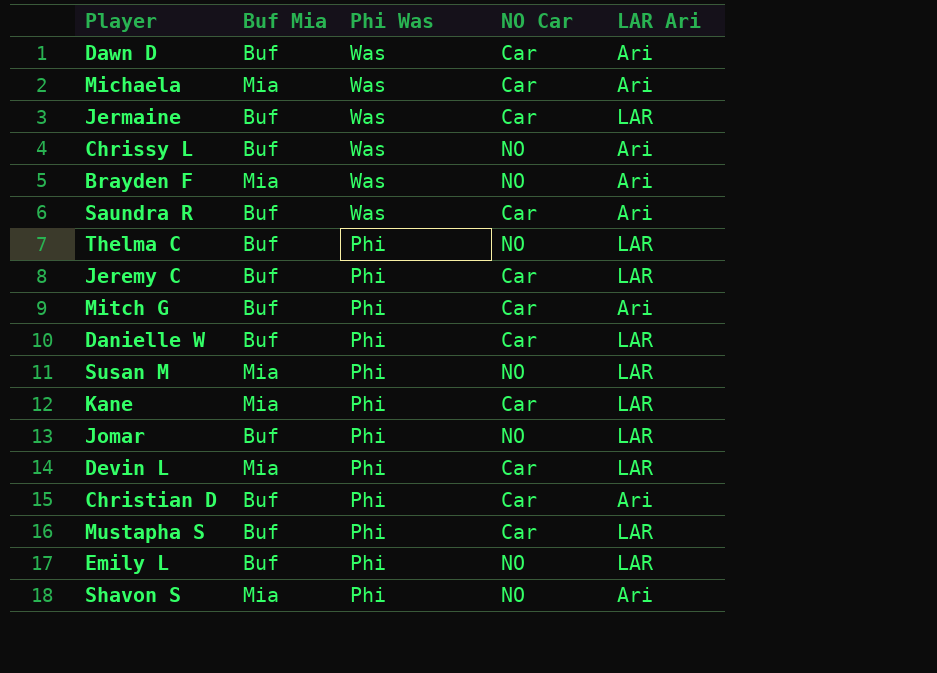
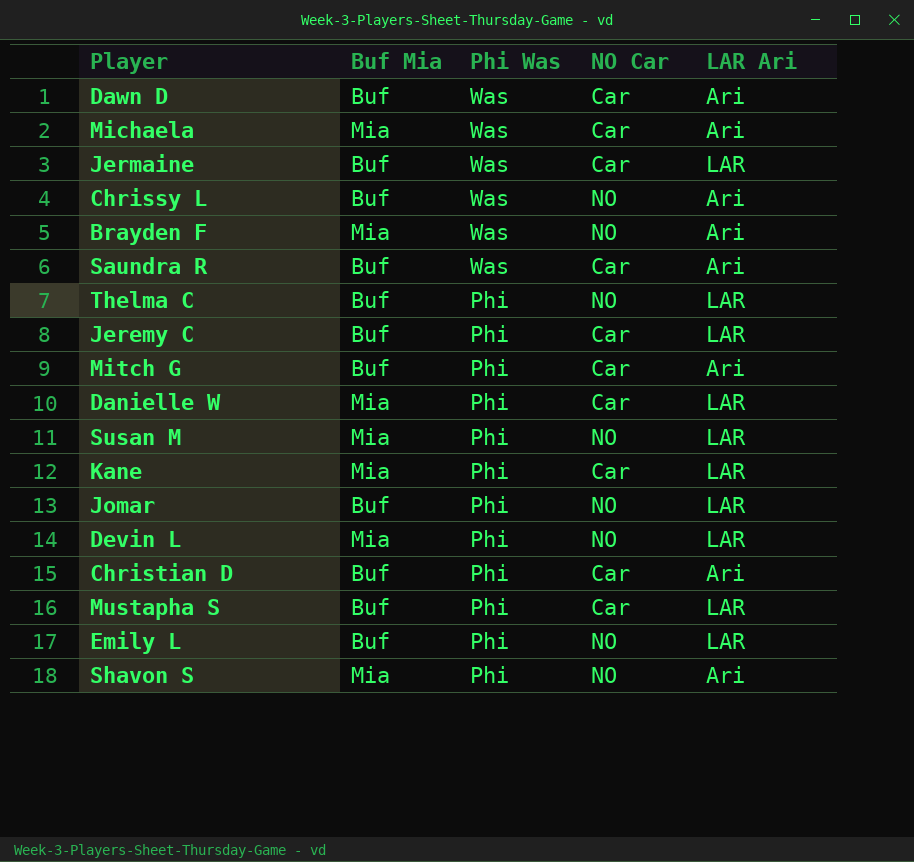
Danielle W | Buf Mia: Buf -> Mia
Devin L | NO Car: Car -> NO

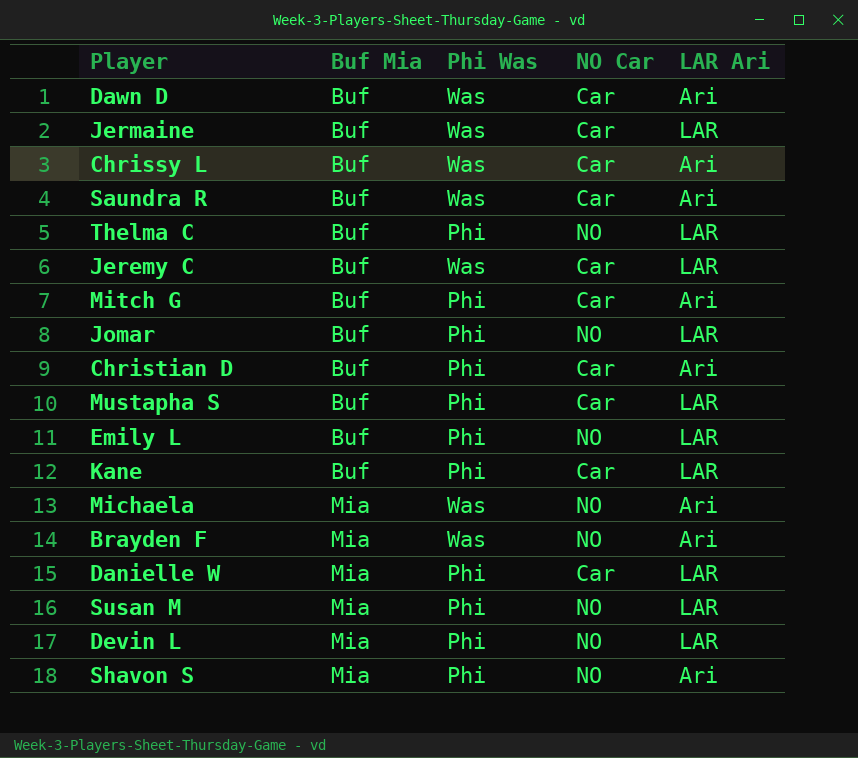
row order: Phi Was descending -> Buf Mia ascending
Chrissy L | NO Car: NO -> Car
Jeremy C | Phi Was: Phi -> Was
Kane | Buf Mia: Mia -> Buf
Michaela | NO Car: Car -> NO

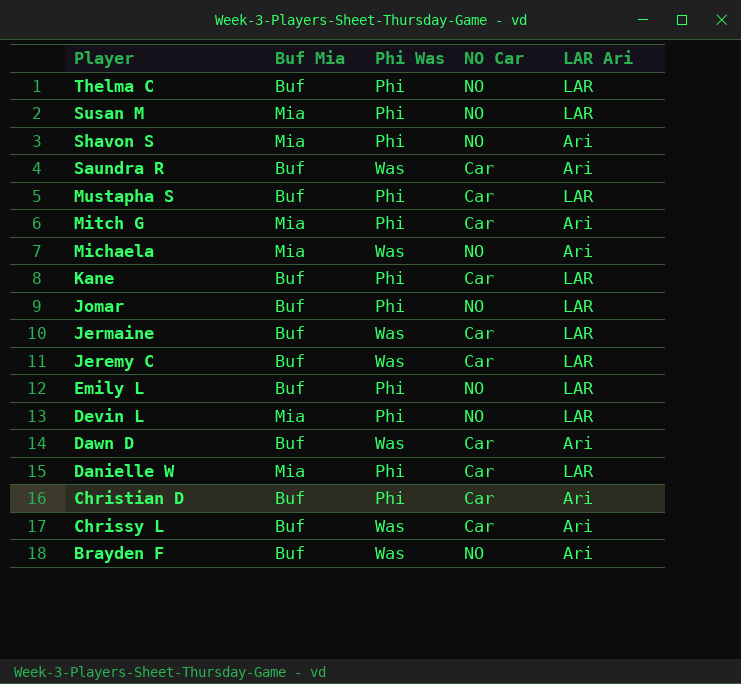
row order: Buf Mia ascending -> Player descending
Mitch G | Buf Mia: Buf -> Mia
Brayden F | Buf Mia: Mia -> Buf

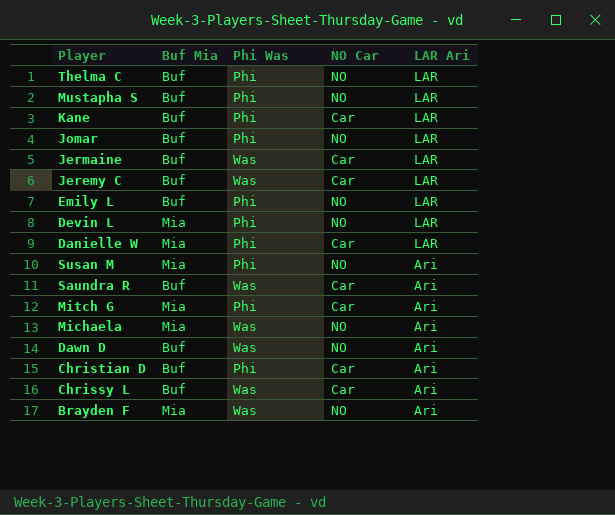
row order: Player descending -> LAR Ari descending
row Shavon S: Mia | Phi | NO | Ari -> none
Mustapha S | NO Car: Car -> NO
Susan M | LAR Ari: LAR -> Ari
Dawn D | NO Car: Car -> NO
Brayden F | Buf Mia: Buf -> Mia

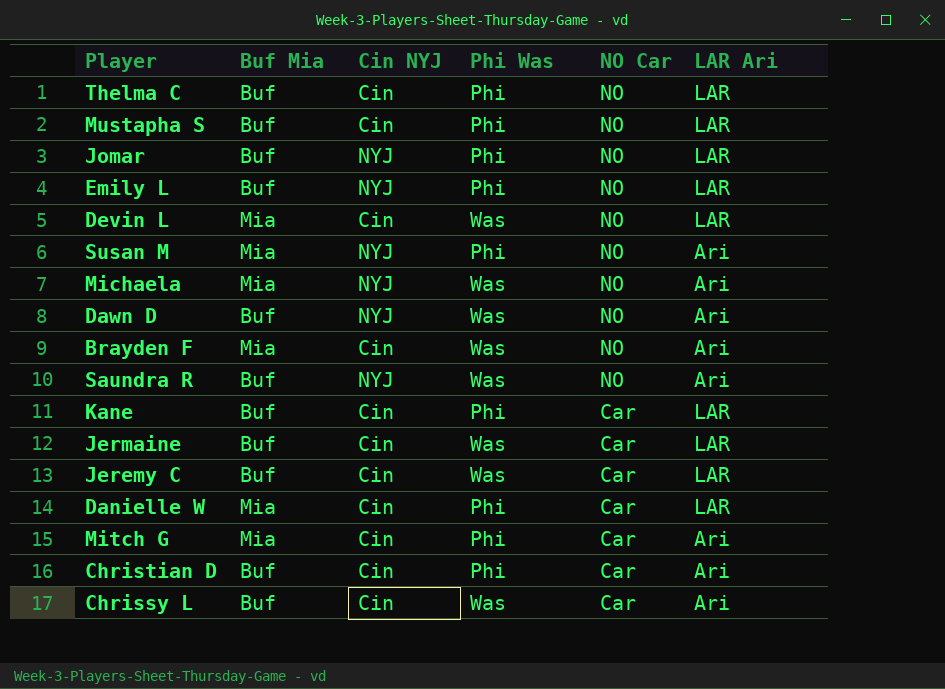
row order: LAR Ari descending -> NO Car descending
column Cin NYJ | position: none -> 3
Devin L | Phi Was: Phi -> Was
Saundra R | NO Car: Car -> NO

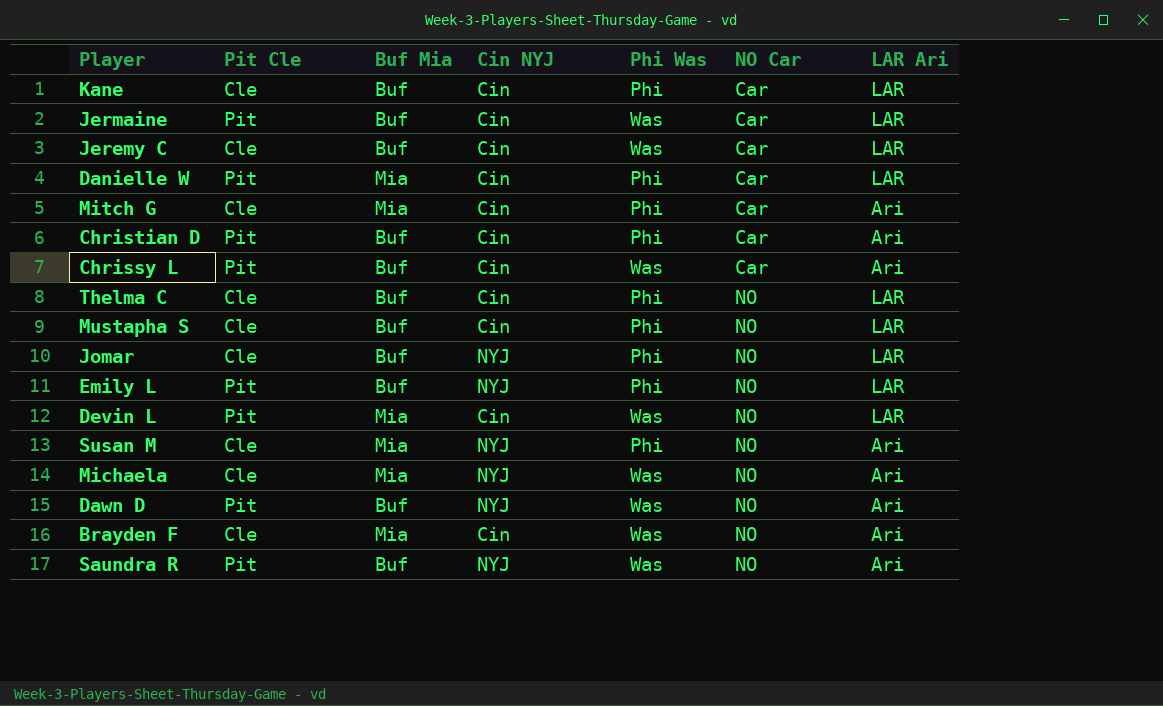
row order: NO Car descending -> NO Car ascending
column Pit Cle | position: none -> 2

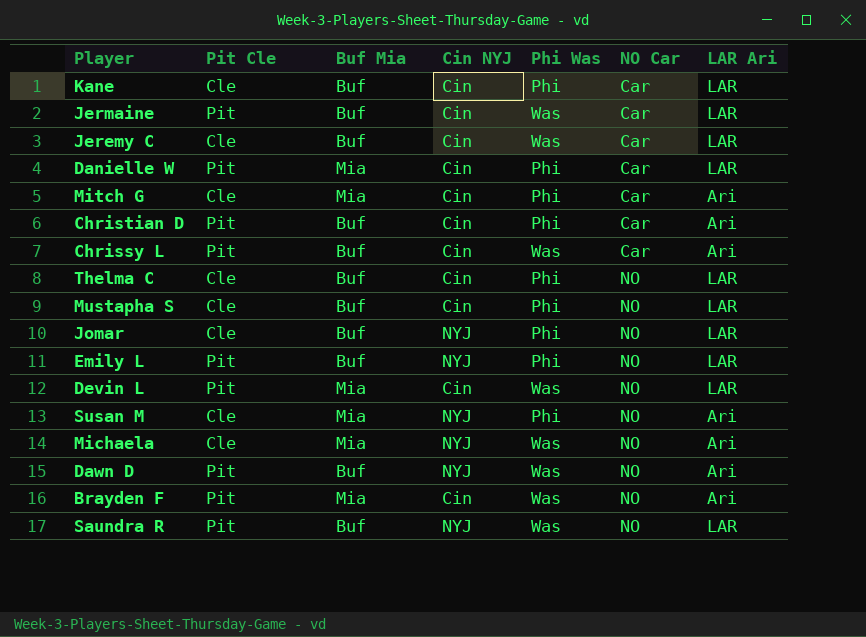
Brayden F | Pit Cle: Cle -> Pit
Saundra R | LAR Ari: Ari -> LAR

